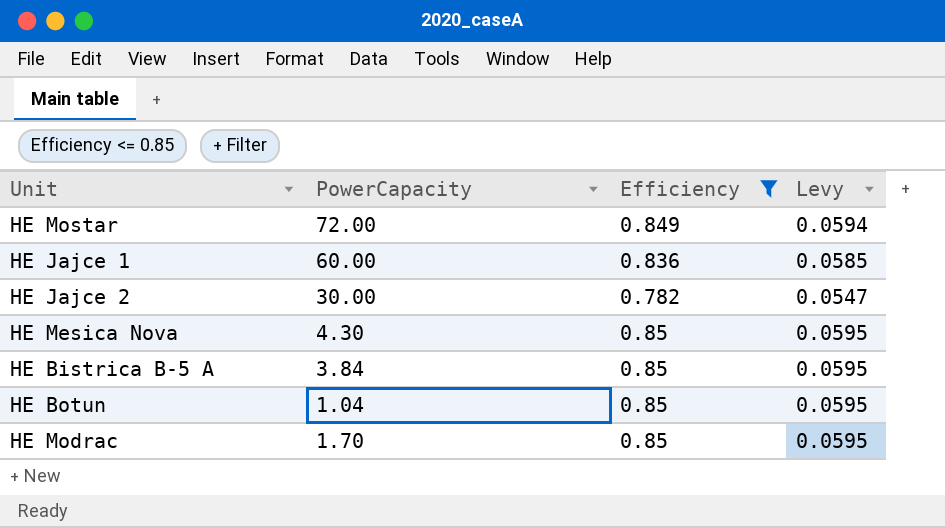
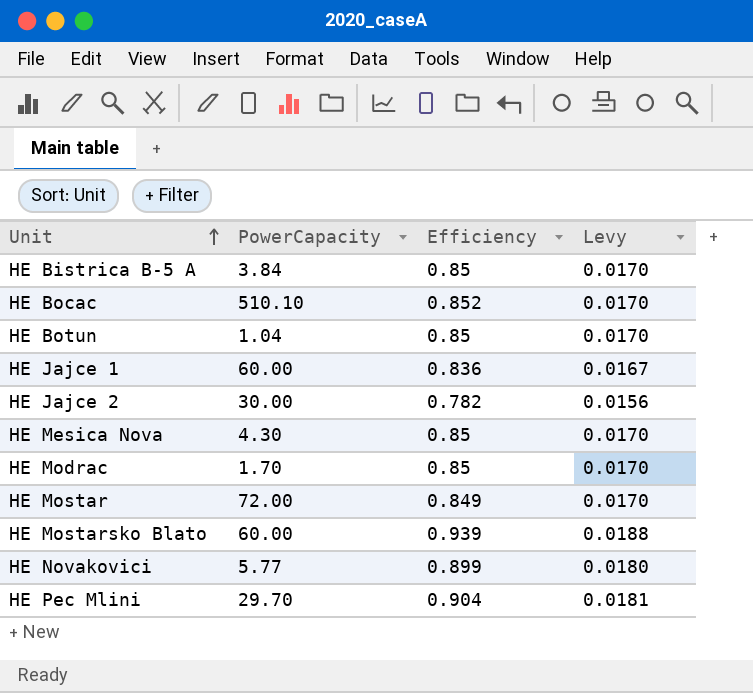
filter: Efficiency <= 0.85 -> none
row order: none -> Unit ascending
column Levy | formula: [Efficiency] * 0.07 -> [Efficiency] * 0.02

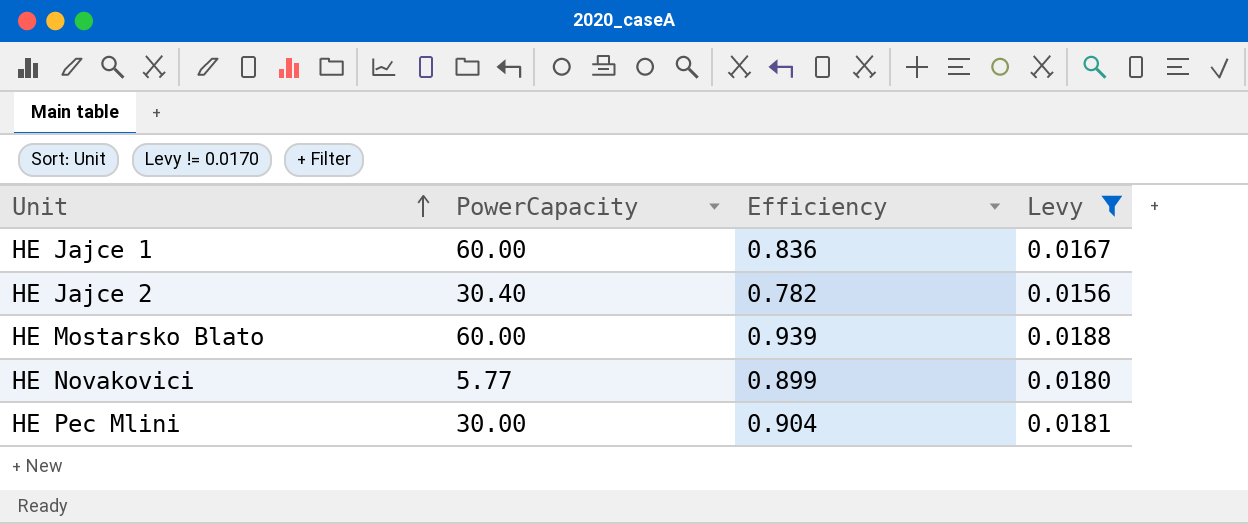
filter: none -> Levy != 0.0170
HE Jajce 2 | PowerCapacity: 30.00 -> 30.40
HE Pec Mlini | PowerCapacity: 29.70 -> 30.00

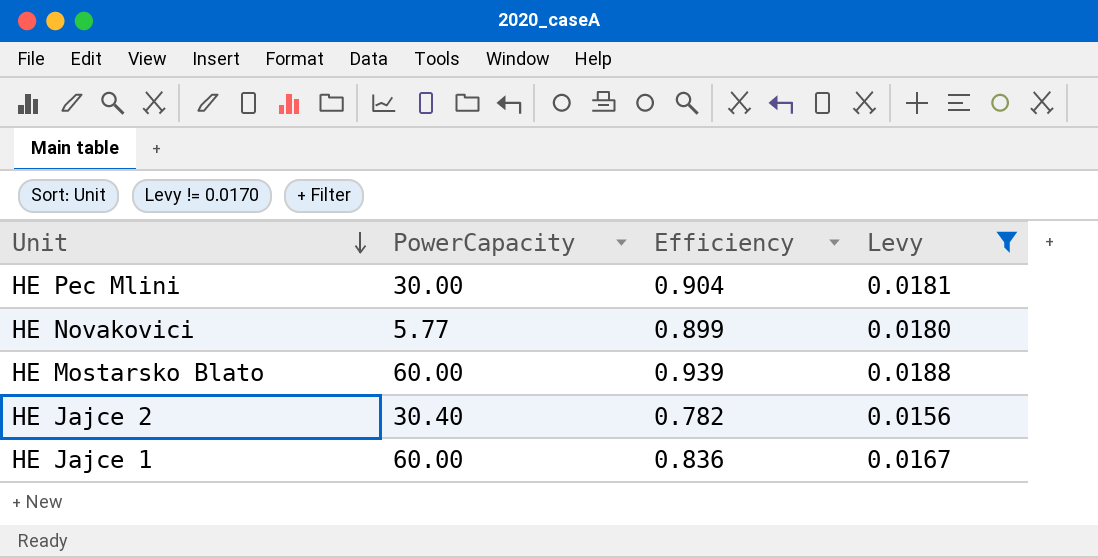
row order: Unit ascending -> Unit descending

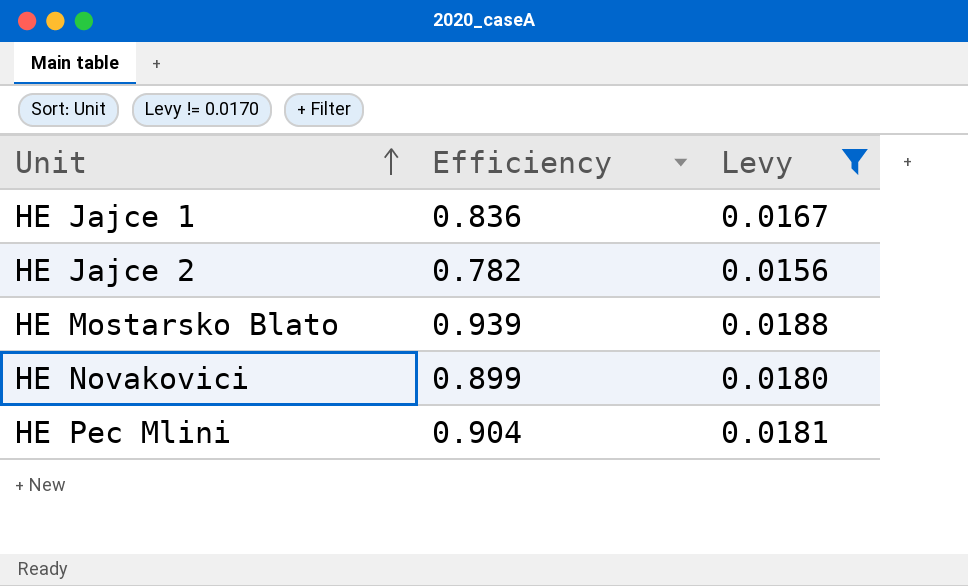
row order: Unit descending -> Unit ascending
column PowerCapacity | position: 2 -> none

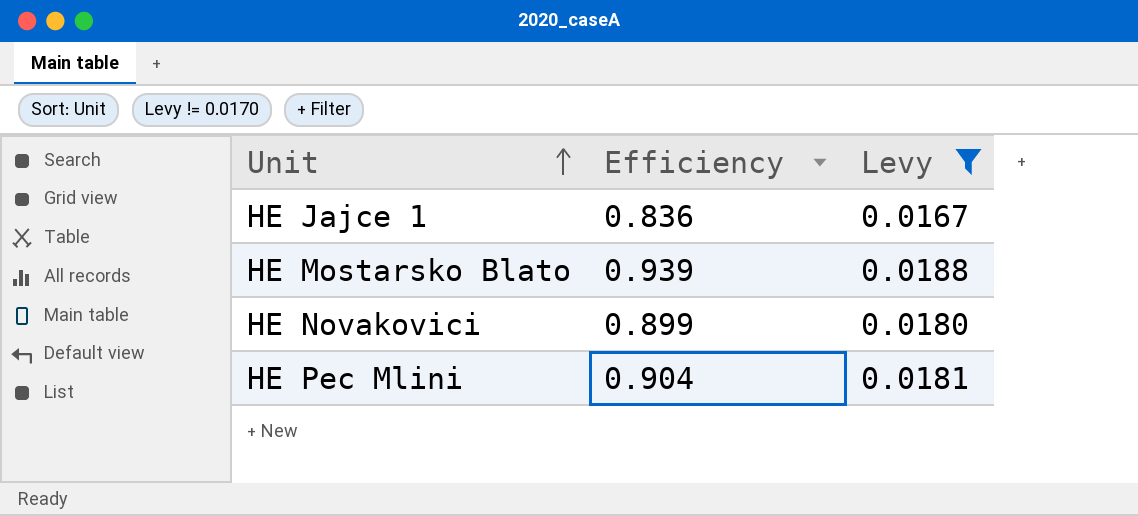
row HE Jajce 2: 0.782 | 0.0156 -> none

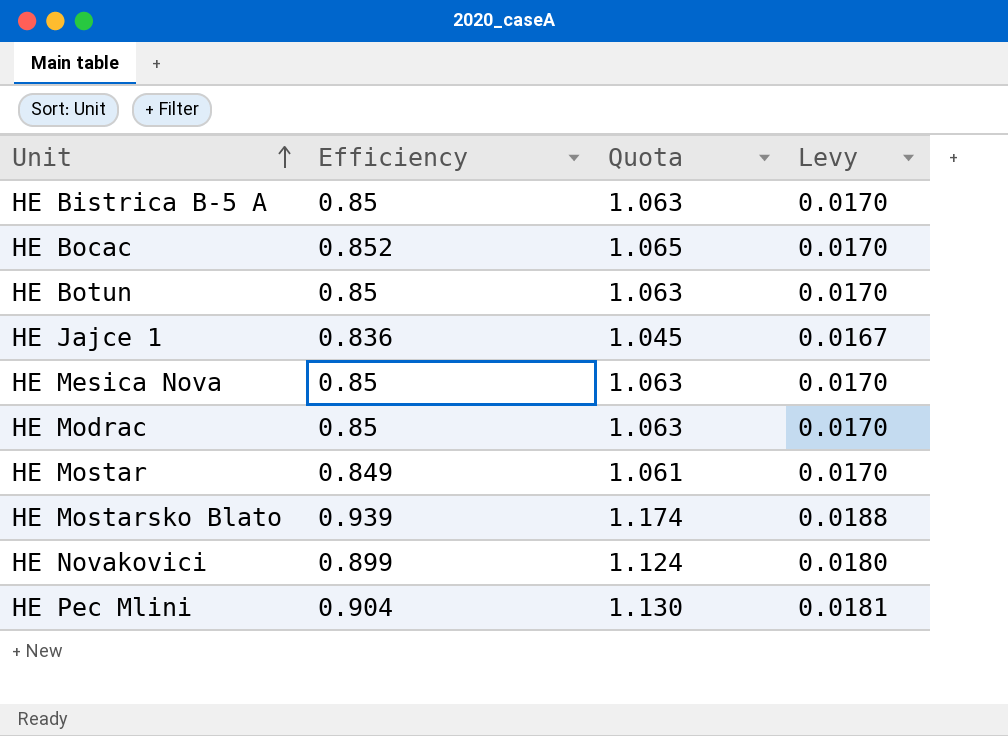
filter: Levy != 0.0170 -> none
column Quota | formula: none -> [Efficiency] * 1.25

